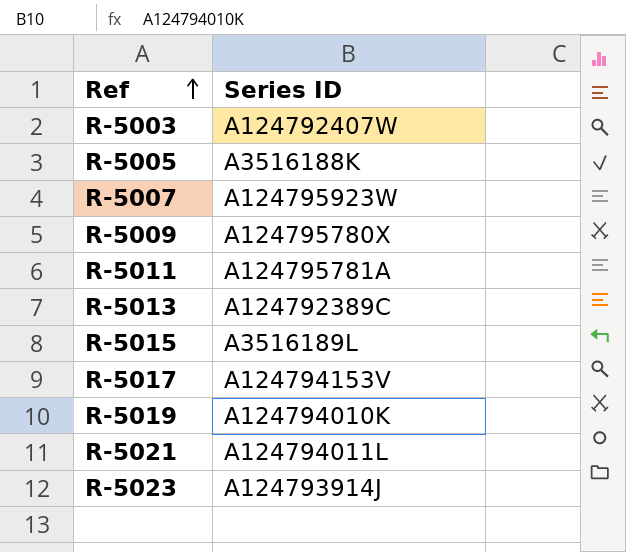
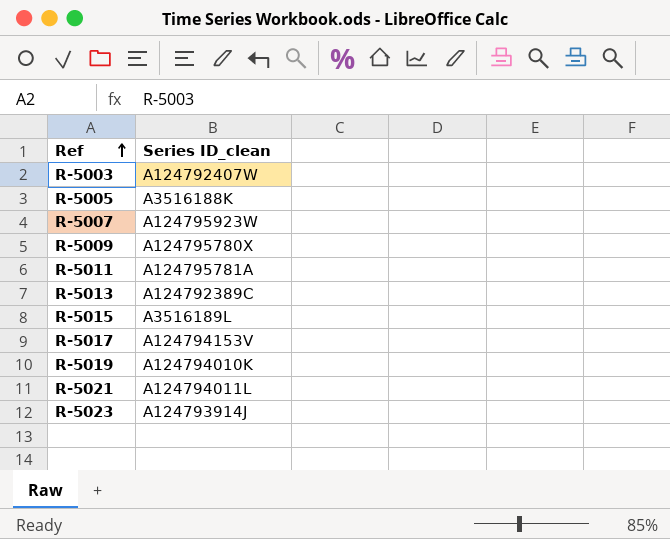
column name: Series ID -> Series ID_clean

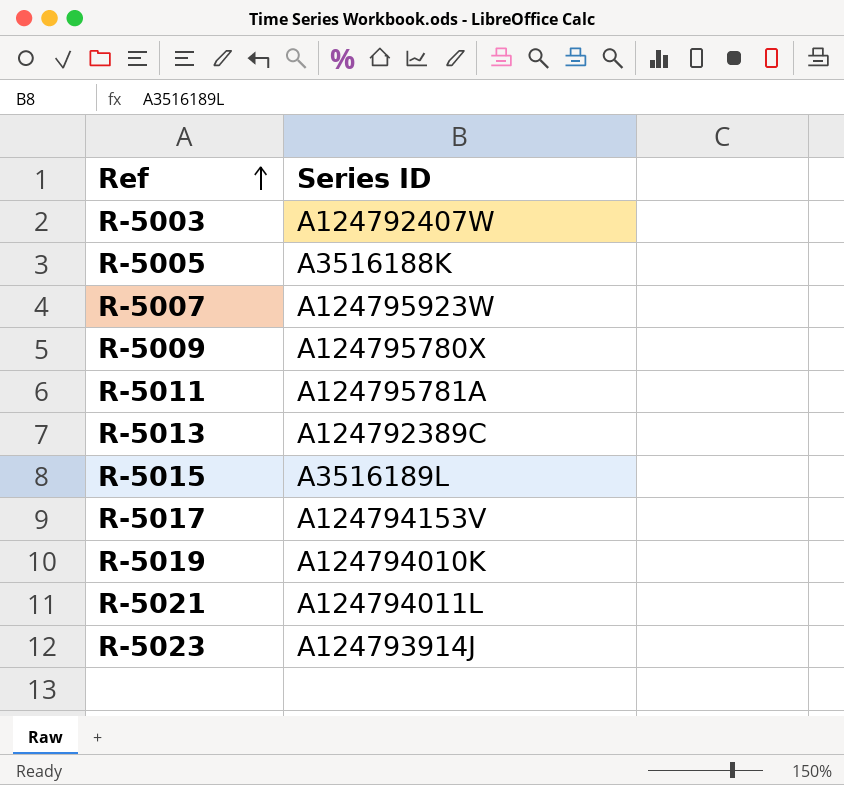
column name: Series ID_clean -> Series ID

